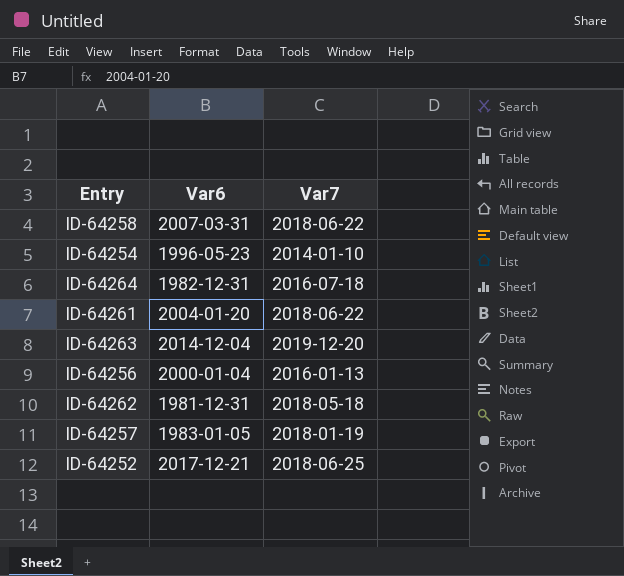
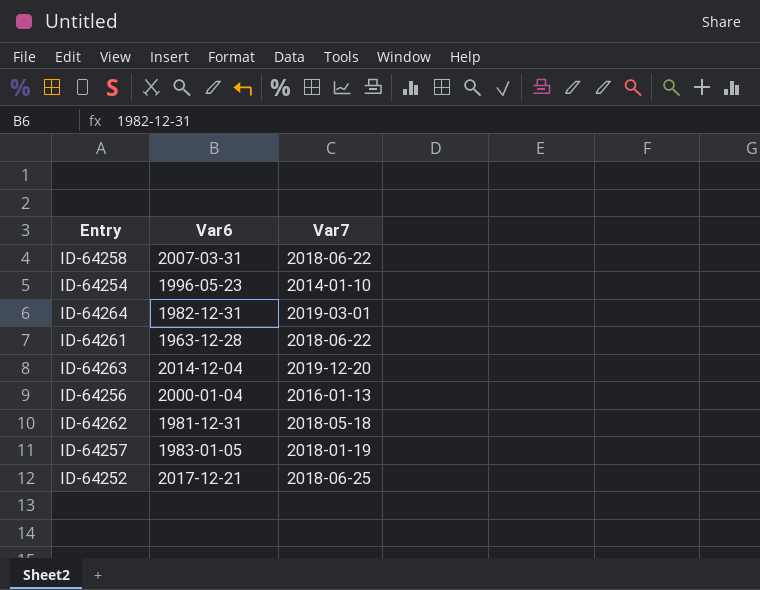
ID-64264 | Var7: 2016-07-18 -> 2019-03-01
ID-64261 | Var6: 2004-01-20 -> 1963-12-28

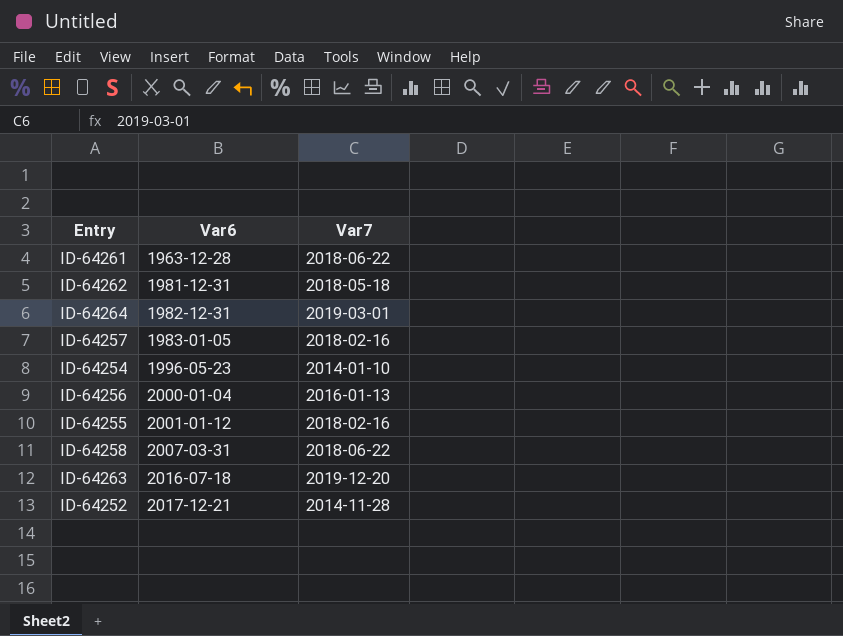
row order: none -> Var6 ascending
ID-64257 | Var7: 2018-01-19 -> 2018-02-16
row ID-64255: none -> 2001-01-12 | 2018-02-16
ID-64263 | Var6: 2014-12-04 -> 2016-07-18
ID-64252 | Var7: 2018-06-25 -> 2014-11-28

